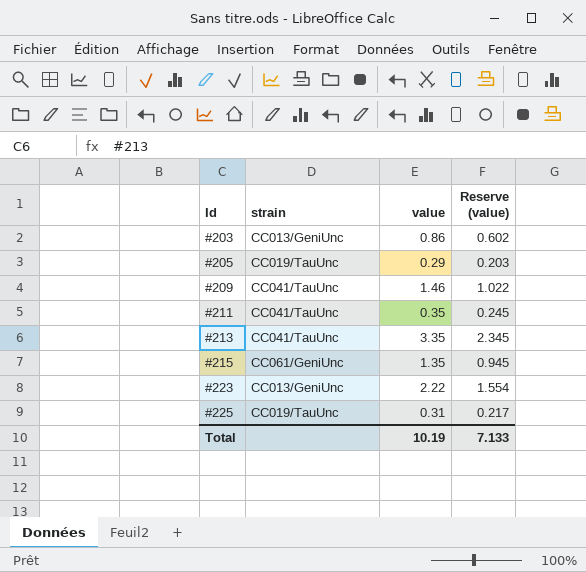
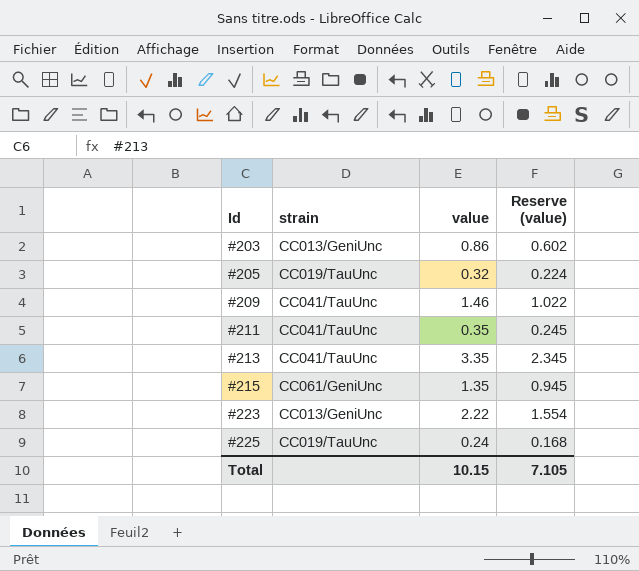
#205 | value: 0.29 -> 0.32
#205 | Reserve (value): 0.203 -> 0.224
#225 | value: 0.31 -> 0.24
#225 | Reserve (value): 0.217 -> 0.168
Total | value: 10.19 -> 10.15
Total | Reserve (value): 7.133 -> 7.105

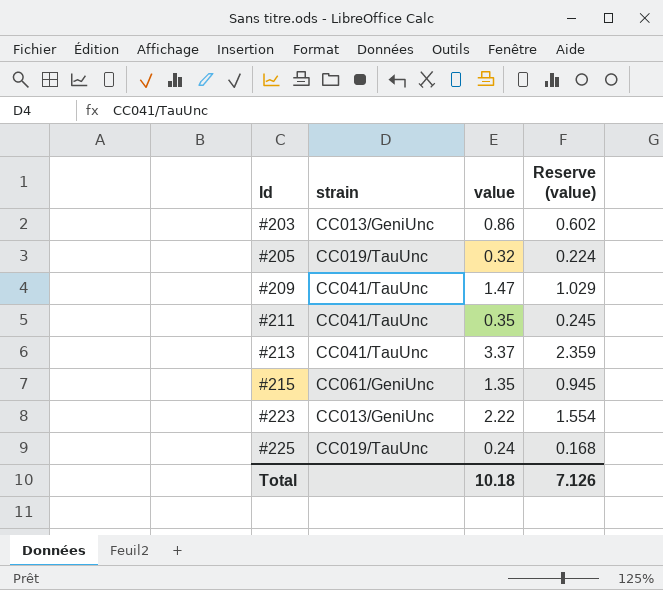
#209 | value: 1.46 -> 1.47
#209 | Reserve (value): 1.022 -> 1.029
#213 | value: 3.35 -> 3.37
#213 | Reserve (value): 2.345 -> 2.359
Total | value: 10.15 -> 10.18
Total | Reserve (value): 7.105 -> 7.126

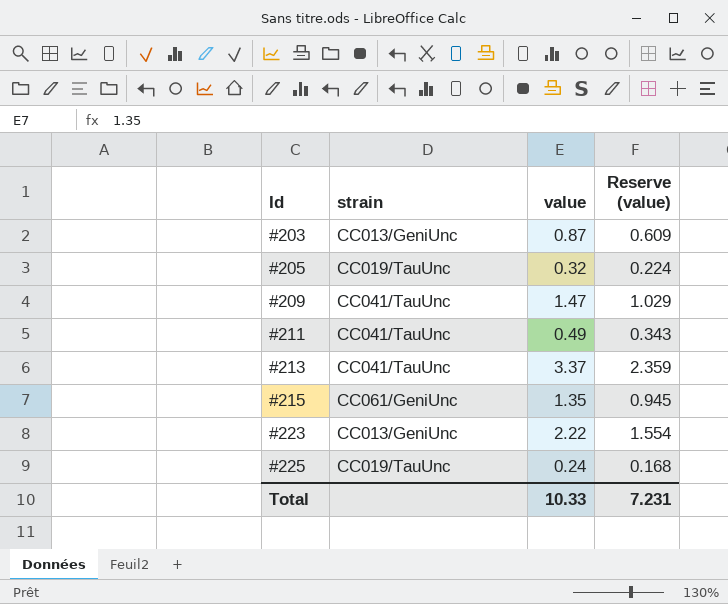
#203 | value: 0.86 -> 0.87
#203 | Reserve (value): 0.602 -> 0.609
#211 | value: 0.35 -> 0.49
#211 | Reserve (value): 0.245 -> 0.343
Total | value: 10.18 -> 10.33
Total | Reserve (value): 7.126 -> 7.231

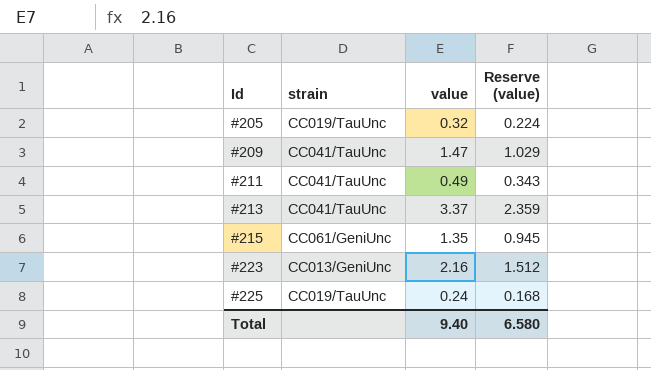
row #203: CC013/GeniUnc | 0.87 | 0.609 -> none
#223 | value: 2.22 -> 2.16
#223 | Reserve (value): 1.554 -> 1.512
Total | value: 10.33 -> 9.40
Total | Reserve (value): 7.231 -> 6.580

